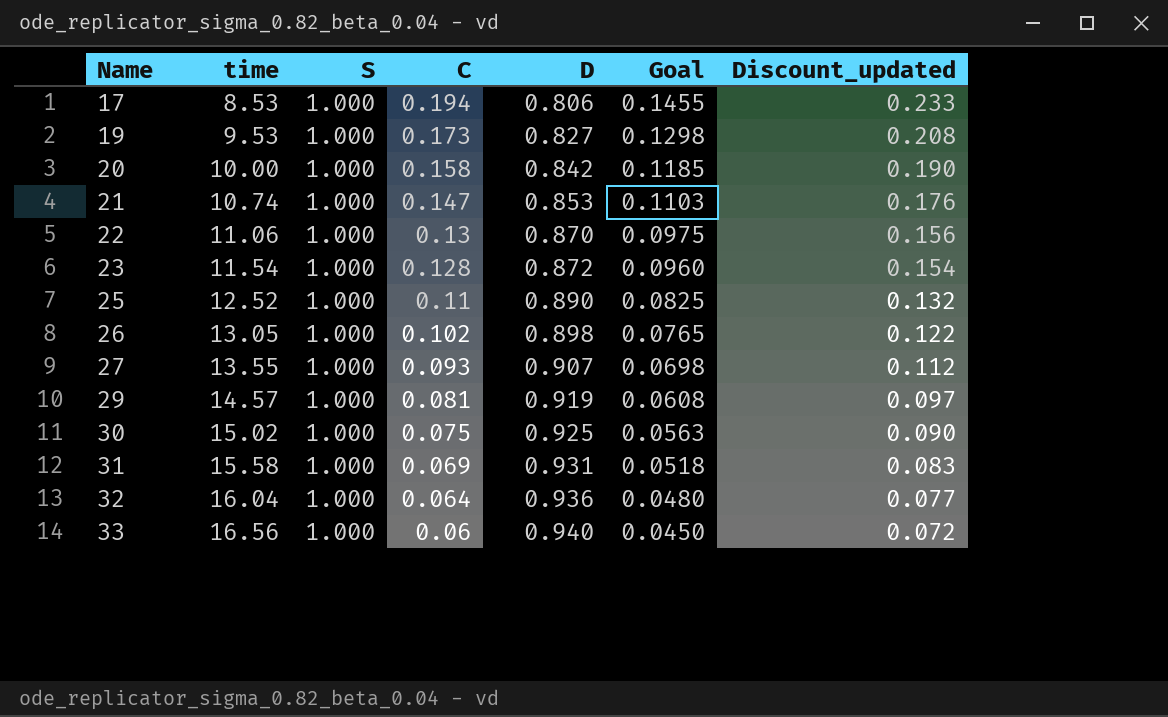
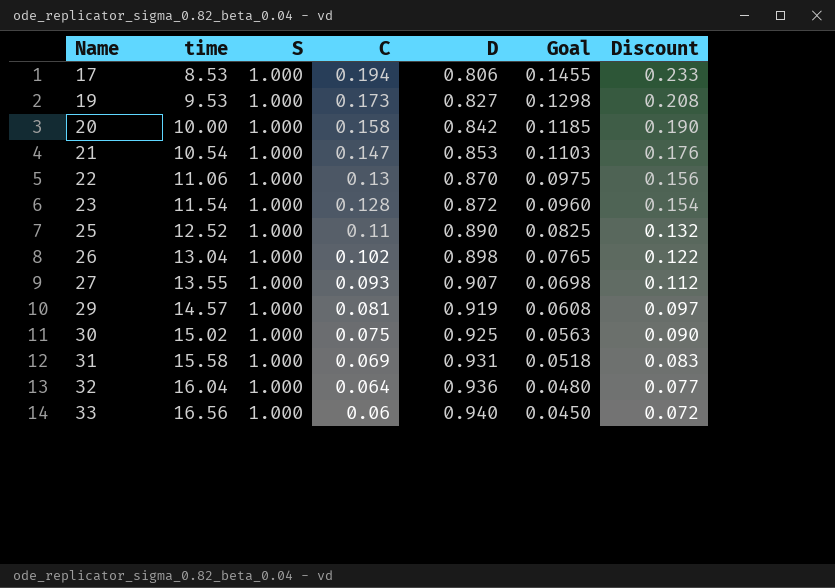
column name: Discount_updated -> Discount
21 | time: 10.74 -> 10.54
26 | time: 13.05 -> 13.04

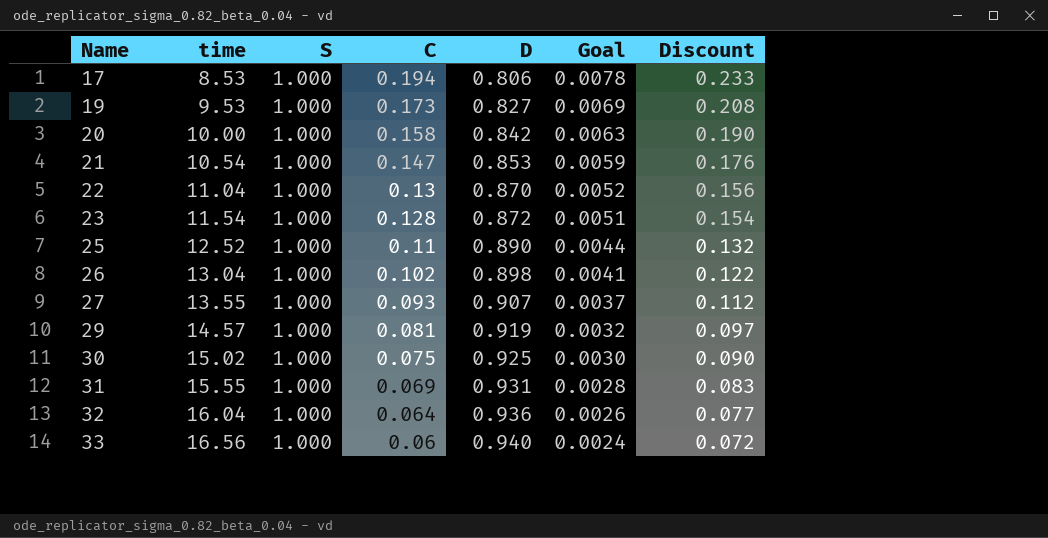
column Goal | formula: [C] * 0.75 -> [C] * 0.04
22 | time: 11.06 -> 11.04
31 | time: 15.58 -> 15.55

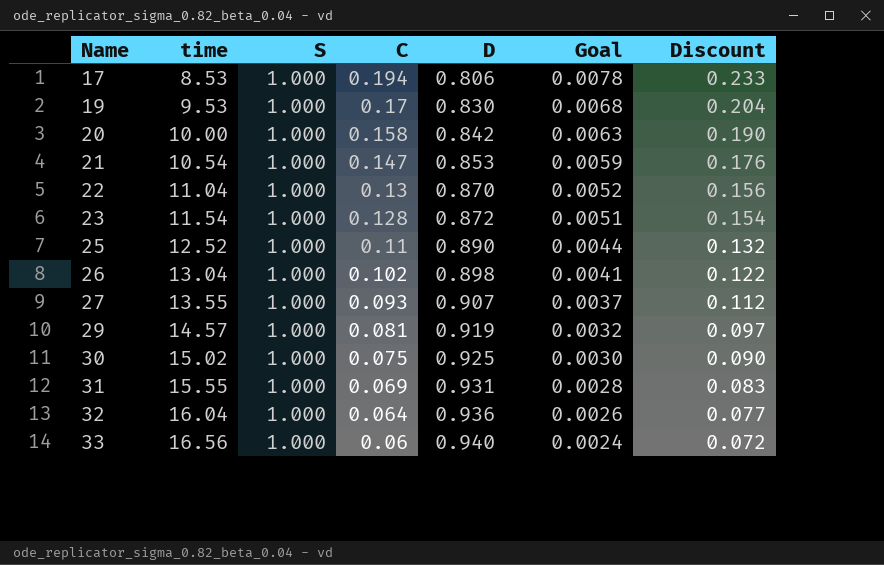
19 | C: 0.173 -> 0.17
19 | D: 0.827 -> 0.830
19 | Goal: 0.0069 -> 0.0068
19 | Discount: 0.208 -> 0.204

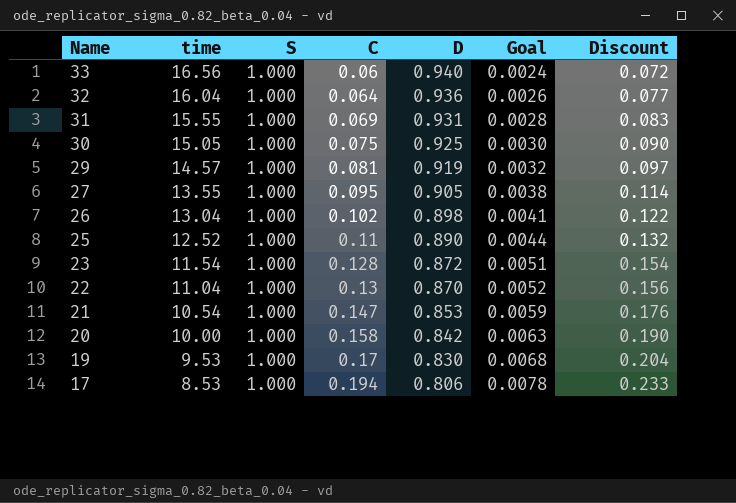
row order: Name ascending -> Name descending
30 | time: 15.02 -> 15.05
27 | C: 0.093 -> 0.095
27 | D: 0.907 -> 0.905
27 | Goal: 0.0037 -> 0.0038
27 | Discount: 0.112 -> 0.114

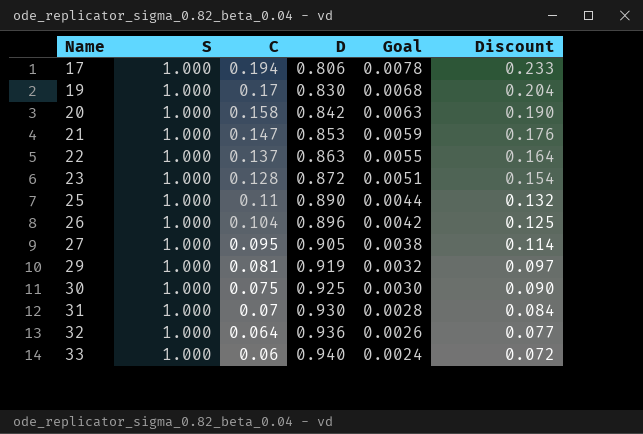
row order: Name descending -> Name ascending
column time | position: 2 -> none
22 | C: 0.13 -> 0.137
22 | D: 0.870 -> 0.863
22 | Goal: 0.0052 -> 0.0055
22 | Discount: 0.156 -> 0.164
26 | C: 0.102 -> 0.104
26 | D: 0.898 -> 0.896
26 | Goal: 0.0041 -> 0.0042
26 | Discount: 0.122 -> 0.125
31 | C: 0.069 -> 0.07
31 | D: 0.931 -> 0.930
31 | Discount: 0.083 -> 0.084

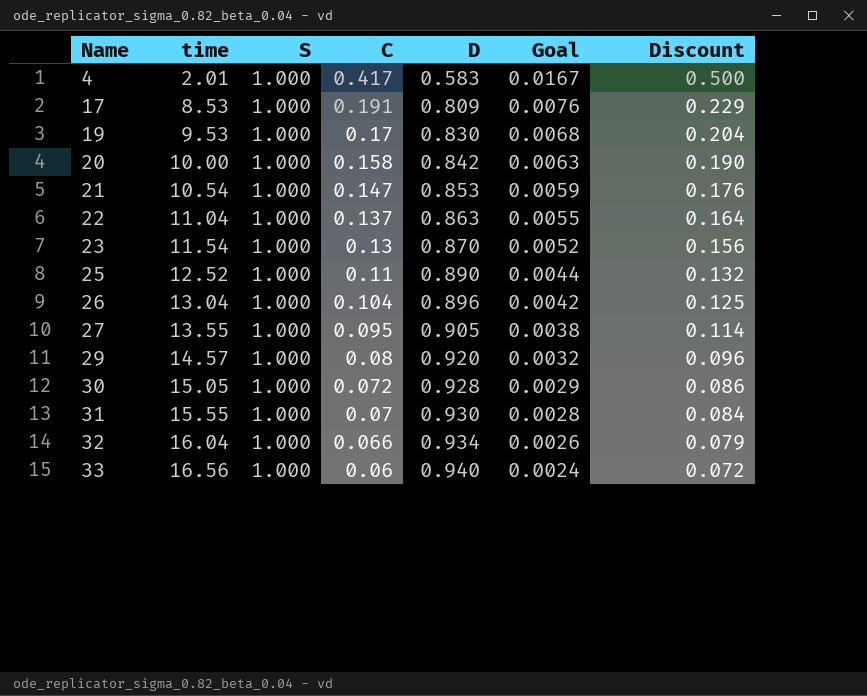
column time | position: none -> 2
row 4: none -> 2.01 | 1.000 | 0.417 | 0.583 | 0.0167 | 0.500
17 | C: 0.194 -> 0.191
17 | D: 0.806 -> 0.809
17 | Goal: 0.0078 -> 0.0076
17 | Discount: 0.233 -> 0.229
23 | C: 0.128 -> 0.13
23 | D: 0.872 -> 0.870
23 | Goal: 0.0051 -> 0.0052
23 | Discount: 0.154 -> 0.156
29 | C: 0.081 -> 0.08
29 | D: 0.919 -> 0.920
29 | Discount: 0.097 -> 0.096
30 | C: 0.075 -> 0.072
30 | D: 0.925 -> 0.928
30 | Goal: 0.0030 -> 0.0029
30 | Discount: 0.090 -> 0.086
32 | C: 0.064 -> 0.066
32 | D: 0.936 -> 0.934
32 | Discount: 0.077 -> 0.079

